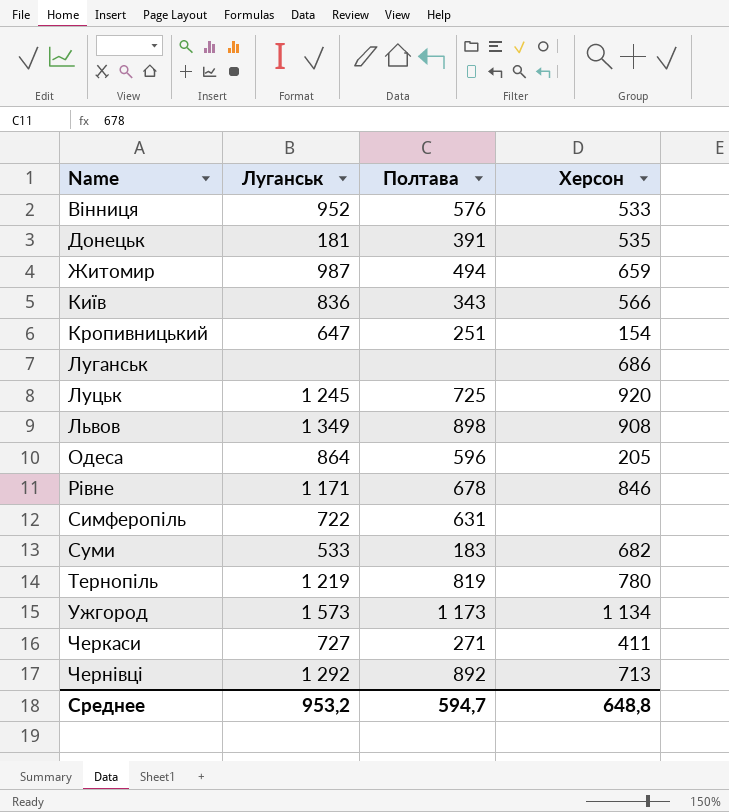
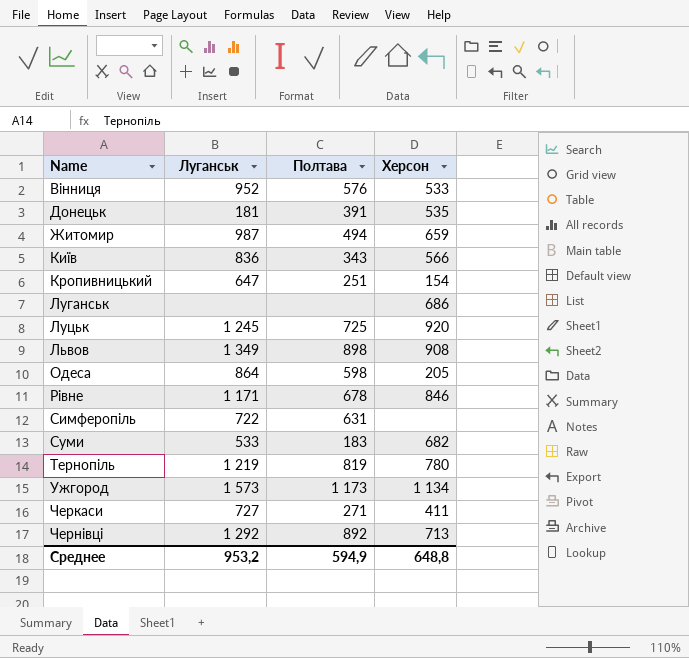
Одеса | Полтава: 596 -> 598
Среднее | Полтава: 594,7 -> 594,9

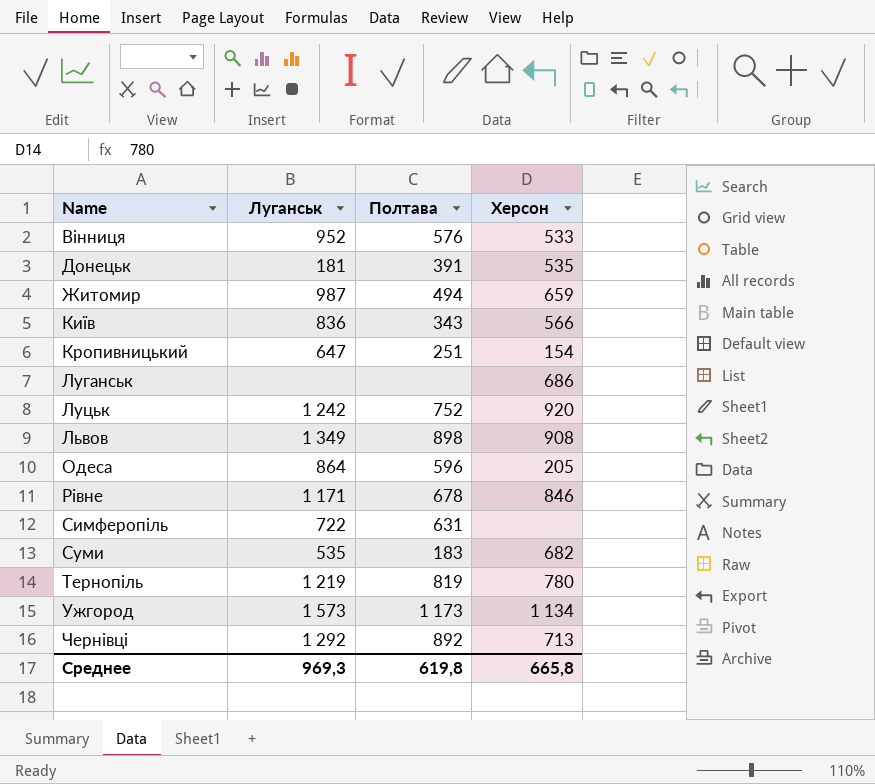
row Черкаси: 727 | 271 | 411 -> none
Луцьк | Луганськ: 1 245 -> 1 242
Луцьк | Полтава: 725 -> 752
Одеса | Полтава: 598 -> 596
Суми | Луганськ: 533 -> 535
Среднее | Луганськ: 953,2 -> 969,3
Среднее | Полтава: 594,9 -> 619,8
Среднее | Херсон: 648,8 -> 665,8

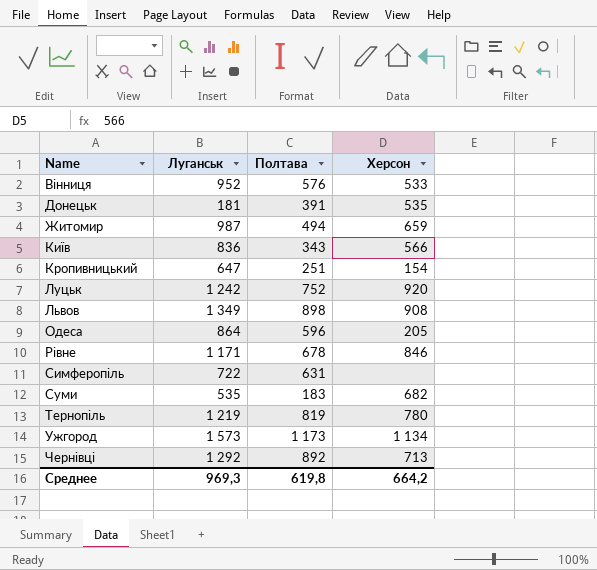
row Луганськ: none | none | 686 -> none
Среднее | Херсон: 665,8 -> 664,2

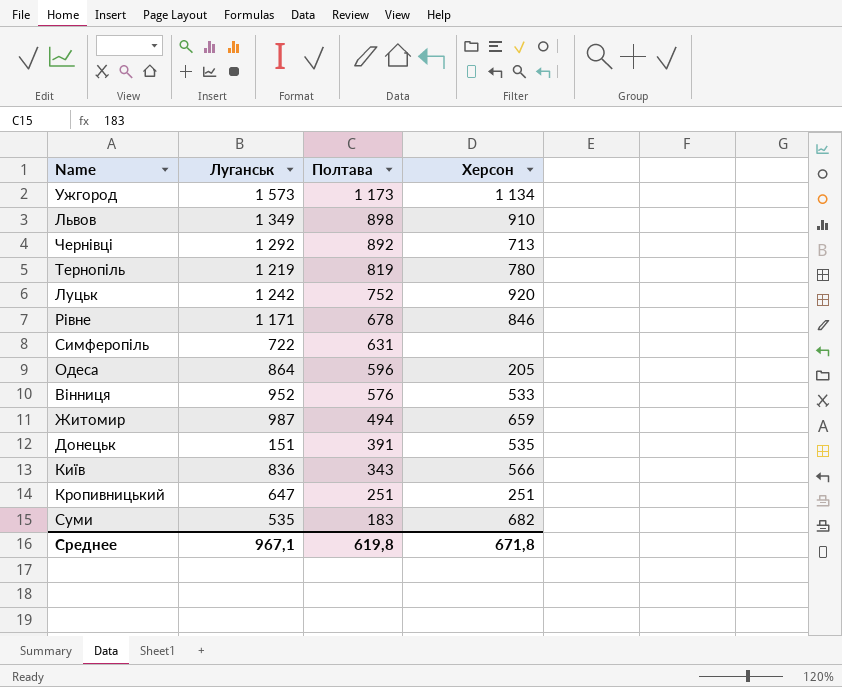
row order: Name ascending -> Полтава descending
Львов | Херсон: 908 -> 910
Донецьк | Луганськ: 181 -> 151
Кропивницький | Херсон: 154 -> 251
Среднее | Луганськ: 969,3 -> 967,1
Среднее | Херсон: 664,2 -> 671,8

